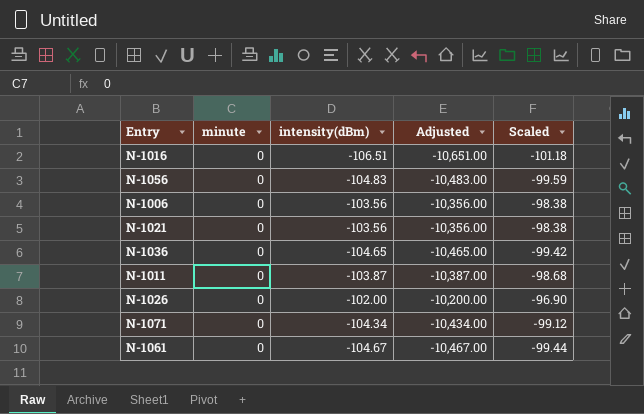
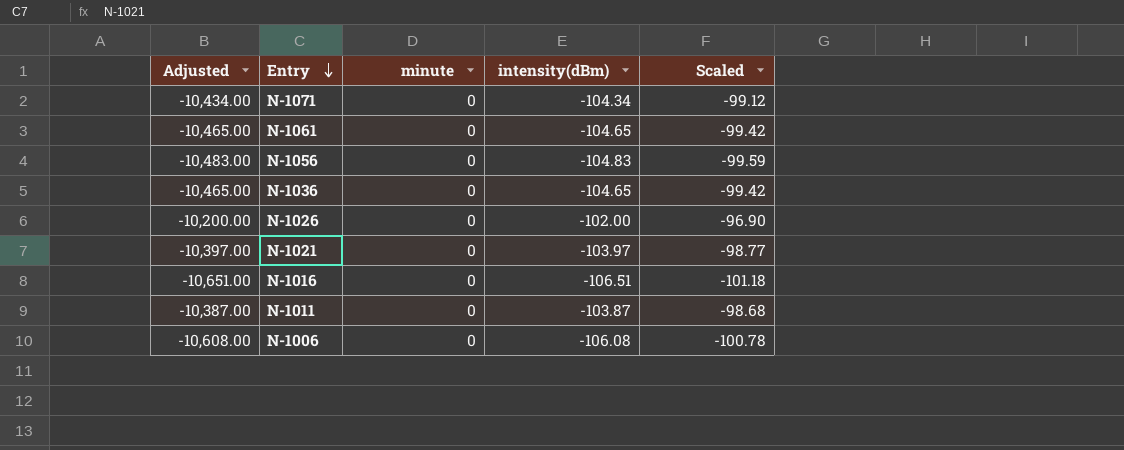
row order: none -> Entry descending
column Adjusted | position: 4 -> 1
N-1061 | Adjusted: -10,467.00 -> -10,465.00
N-1061 | intensity(dBm): -104.67 -> -104.65
N-1061 | Scaled: -99.44 -> -99.42
N-1021 | Adjusted: -10,356.00 -> -10,397.00
N-1021 | intensity(dBm): -103.56 -> -103.97
N-1021 | Scaled: -98.38 -> -98.77
N-1006 | Adjusted: -10,356.00 -> -10,608.00
N-1006 | intensity(dBm): -103.56 -> -106.08
N-1006 | Scaled: -98.38 -> -100.78

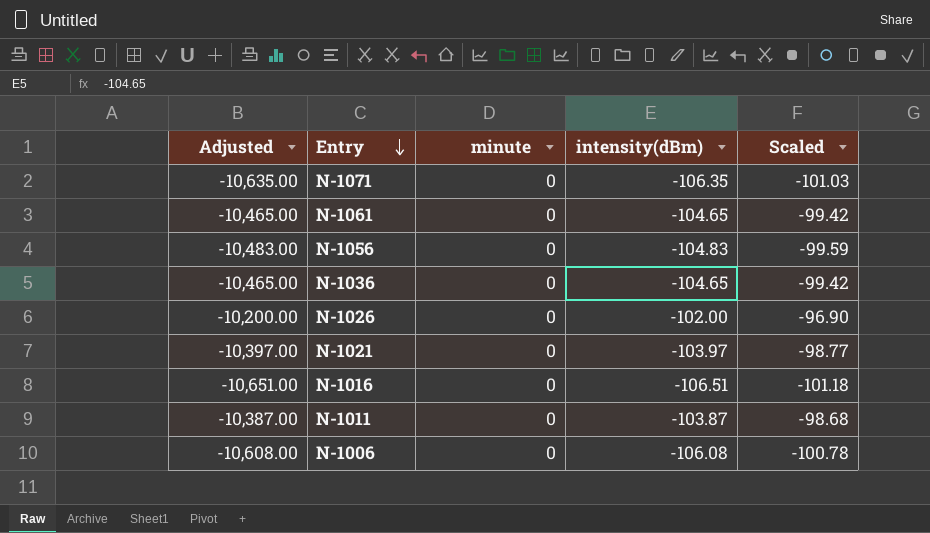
N-1071 | Adjusted: -10,434.00 -> -10,635.00
N-1071 | intensity(dBm): -104.34 -> -106.35
N-1071 | Scaled: -99.12 -> -101.03

